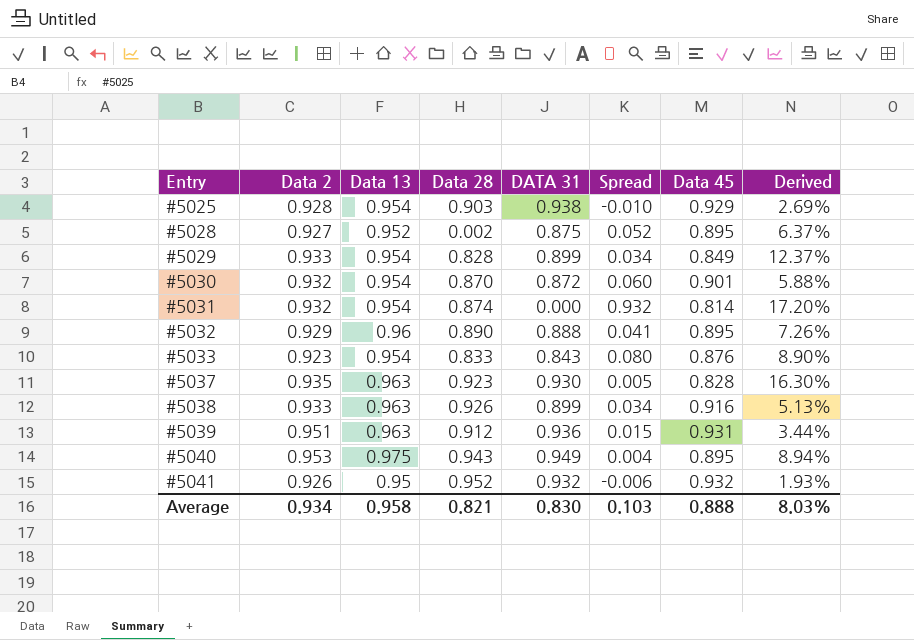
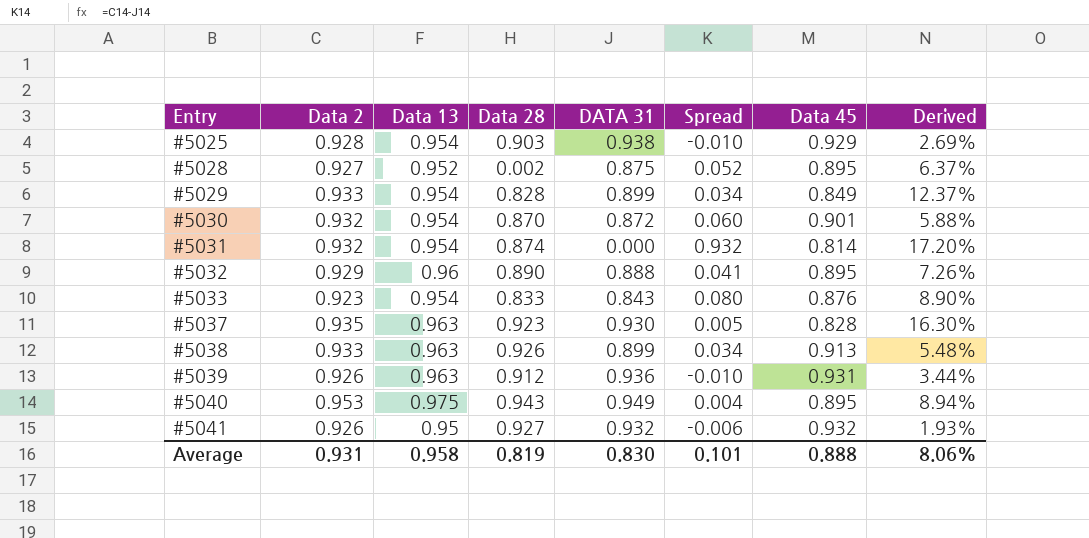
#5038 | Data 45: 0.916 -> 0.913
#5038 | Derived: 5.13% -> 5.48%
#5039 | Data 2: 0.951 -> 0.926
#5039 | Spread: 0.015 -> -0.010
#5041 | Data 28: 0.952 -> 0.927
Average | Data 2: 0.934 -> 0.931
Average | Data 28: 0.821 -> 0.819
Average | Spread: 0.103 -> 0.101
Average | Derived: 8.03% -> 8.06%

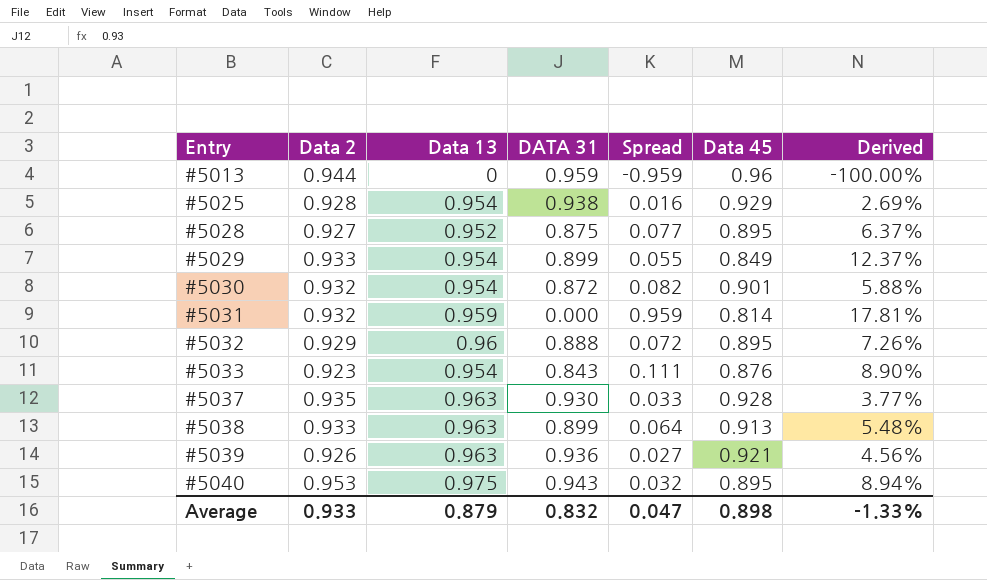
column Data 28 | position: 4 -> none
column Spread | formula: [Data 2] - [DATA 31] -> [Data 13] - [DATA 31]
row #5041: 0.926 | 0.95 | 0.927 | 0.932 | -0.006 | 0.932 | 1.93% -> none
row #5013: none -> 0.944 | 0 | 0.959 | -0.959 | 0.96 | -100.00%
#5031 | Data 13: 0.954 -> 0.959
#5031 | Derived: 17.20% -> 17.81%
#5037 | Data 45: 0.828 -> 0.928
#5037 | Derived: 16.30% -> 3.77%
#5039 | Data 45: 0.931 -> 0.921
#5039 | Derived: 3.44% -> 4.56%
#5040 | DATA 31: 0.949 -> 0.943
Average | Data 2: 0.931 -> 0.933
Average | Data 13: 0.958 -> 0.879
Average | DATA 31: 0.830 -> 0.832
Average | Spread: 0.101 -> 0.047
Average | Data 45: 0.888 -> 0.898
Average | Derived: 8.06% -> -1.33%

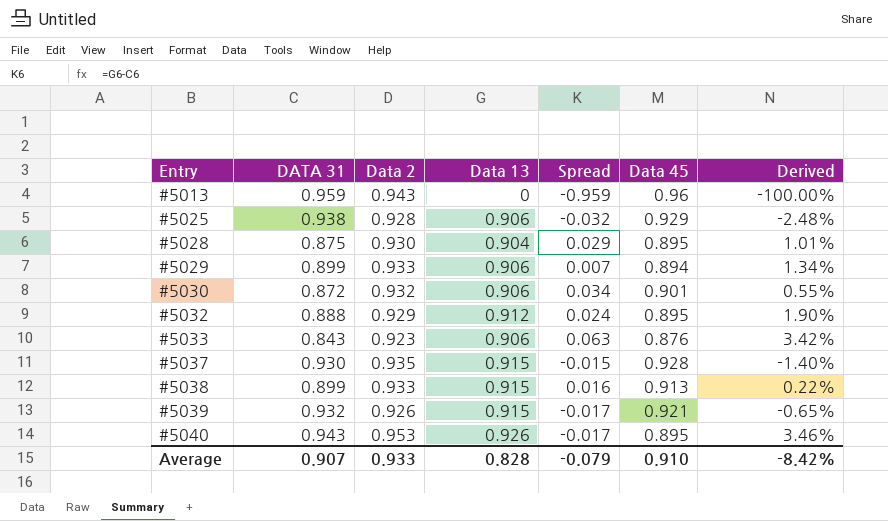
column DATA 31 | position: 4 -> 2
row #5031: 0.932 | 0.959 | 0.000 | 0.959 | 0.814 | 17.81% -> none
#5013 | Data 2: 0.944 -> 0.943
#5025 | Data 13: 0.954 -> 0.906
#5025 | Spread: 0.016 -> -0.032
#5025 | Derived: 2.69% -> -2.48%
#5028 | Data 2: 0.927 -> 0.930
#5028 | Data 13: 0.952 -> 0.904
#5028 | Spread: 0.077 -> 0.029
#5028 | Derived: 6.37% -> 1.01%
#5029 | Data 13: 0.954 -> 0.906
#5029 | Spread: 0.055 -> 0.007
#5029 | Data 45: 0.849 -> 0.894
#5029 | Derived: 12.37% -> 1.34%
#5030 | Data 13: 0.954 -> 0.906
#5030 | Spread: 0.082 -> 0.034
#5030 | Derived: 5.88% -> 0.55%
#5032 | Data 13: 0.96 -> 0.912
#5032 | Spread: 0.072 -> 0.024
#5032 | Derived: 7.26% -> 1.90%
#5033 | Data 13: 0.954 -> 0.906
#5033 | Spread: 0.111 -> 0.063
#5033 | Derived: 8.90% -> 3.42%
#5037 | Data 13: 0.963 -> 0.915
#5037 | Spread: 0.033 -> -0.015
#5037 | Derived: 3.77% -> -1.40%
#5038 | Data 13: 0.963 -> 0.915
#5038 | Spread: 0.064 -> 0.016
#5038 | Derived: 5.48% -> 0.22%
#5039 | DATA 31: 0.936 -> 0.932
#5039 | Data 13: 0.963 -> 0.915
#5039 | Spread: 0.027 -> -0.017
#5039 | Derived: 4.56% -> -0.65%
#5040 | Data 13: 0.975 -> 0.926
#5040 | Spread: 0.032 -> -0.017
#5040 | Derived: 8.94% -> 3.46%
Average | DATA 31: 0.832 -> 0.907
Average | Data 13: 0.879 -> 0.828
Average | Spread: 0.047 -> -0.079
Average | Data 45: 0.898 -> 0.910
Average | Derived: -1.33% -> -8.42%

